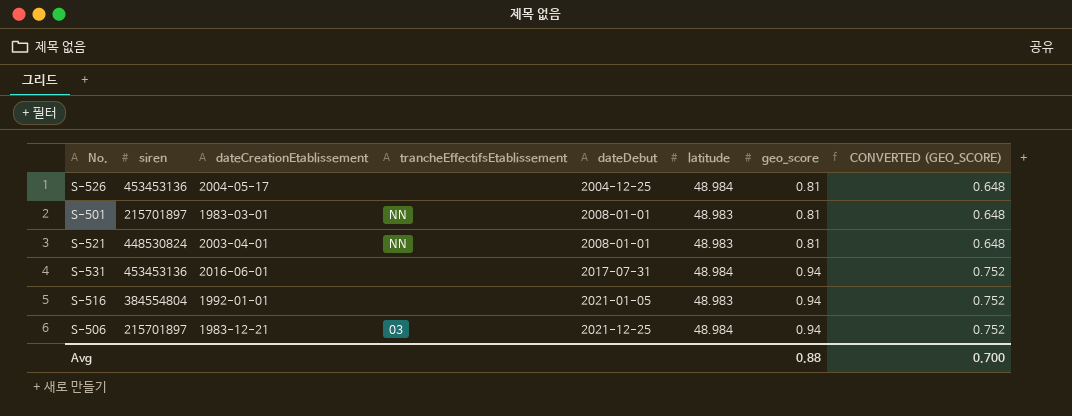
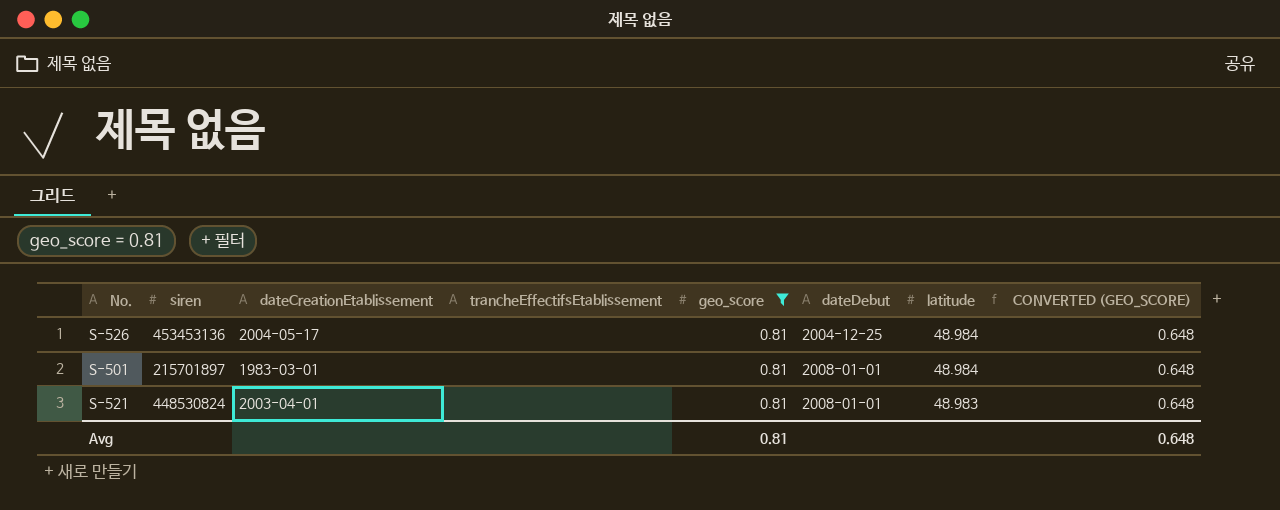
filter: none -> geo_score = 0.81
column geo_score | position: 7 -> 5
S-501 | trancheEffectifsEtablissement: NN -> none
S-501 | latitude: 48.983 -> 48.984
S-521 | trancheEffectifsEtablissement: NN -> none
Avg | geo_score: 0.88 -> 0.81
Avg | CONVERTED (GEO_SCORE): 0.700 -> 0.648

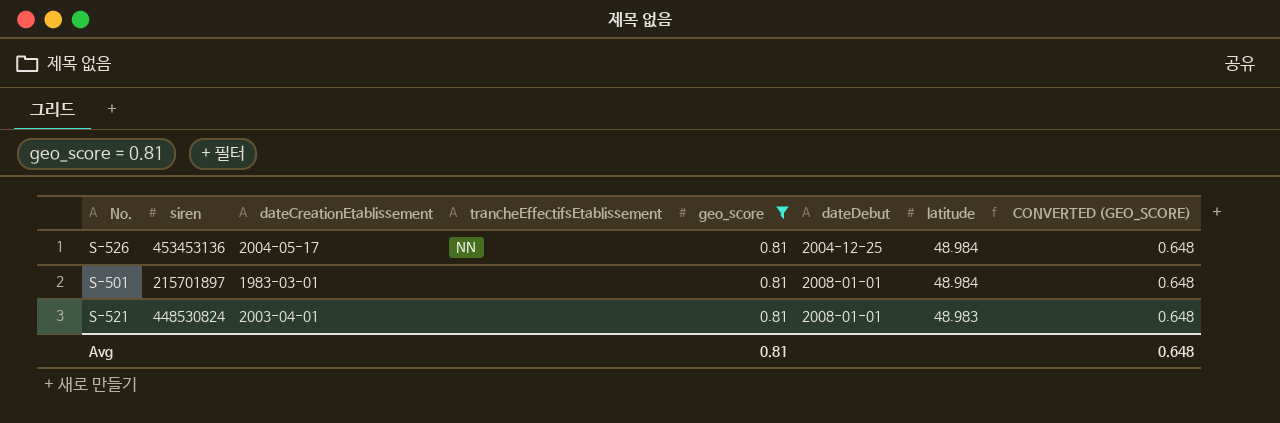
S-526 | trancheEffectifsEtablissement: none -> NN

